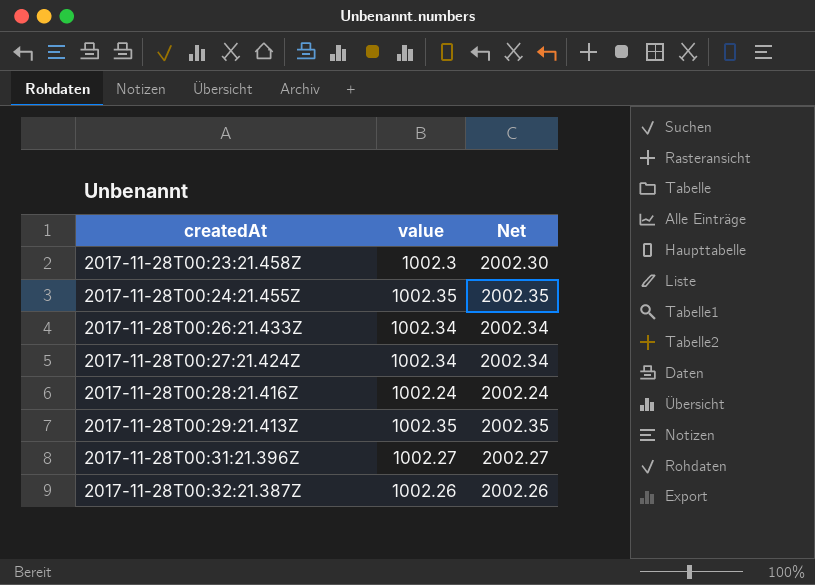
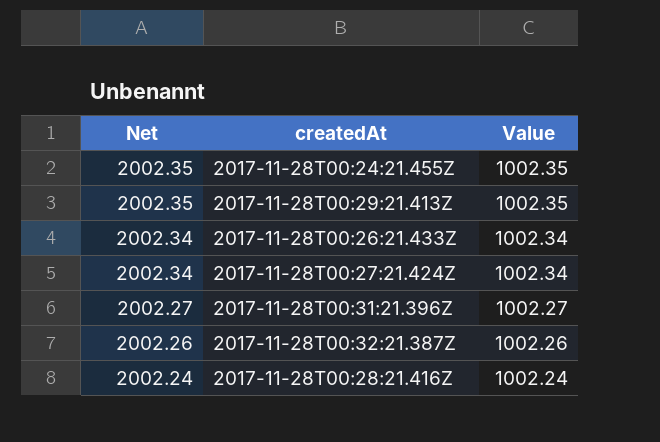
row order: createdAt ascending -> Net descending
column Net | position: 3 -> 1
column name: value -> Value
row 2017-11-28T00:23:21.458Z: 1002.3 | 2002.30 -> none

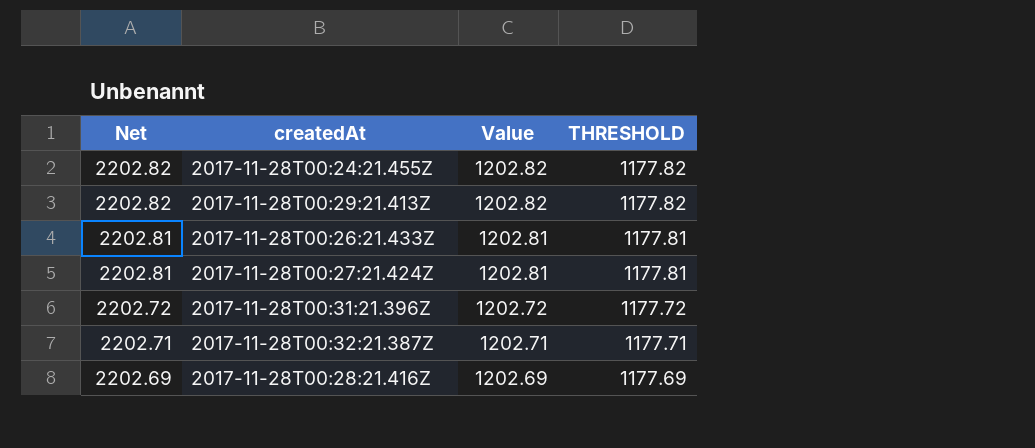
column THRESHOLD | formula: none -> [Value] - 25
2017-11-28T00:24:21.455Z | Net: 2002.35 -> 2202.82
2017-11-28T00:24:21.455Z | Value: 1002.35 -> 1202.82
2017-11-28T00:29:21.413Z | Net: 2002.35 -> 2202.82
2017-11-28T00:29:21.413Z | Value: 1002.35 -> 1202.82
2017-11-28T00:26:21.433Z | Net: 2002.34 -> 2202.81
2017-11-28T00:26:21.433Z | Value: 1002.34 -> 1202.81
2017-11-28T00:27:21.424Z | Net: 2002.34 -> 2202.81
2017-11-28T00:27:21.424Z | Value: 1002.34 -> 1202.81
2017-11-28T00:31:21.396Z | Net: 2002.27 -> 2202.72
2017-11-28T00:31:21.396Z | Value: 1002.27 -> 1202.72
2017-11-28T00:32:21.387Z | Net: 2002.26 -> 2202.71
2017-11-28T00:32:21.387Z | Value: 1002.26 -> 1202.71
2017-11-28T00:28:21.416Z | Net: 2002.24 -> 2202.69
2017-11-28T00:28:21.416Z | Value: 1002.24 -> 1202.69

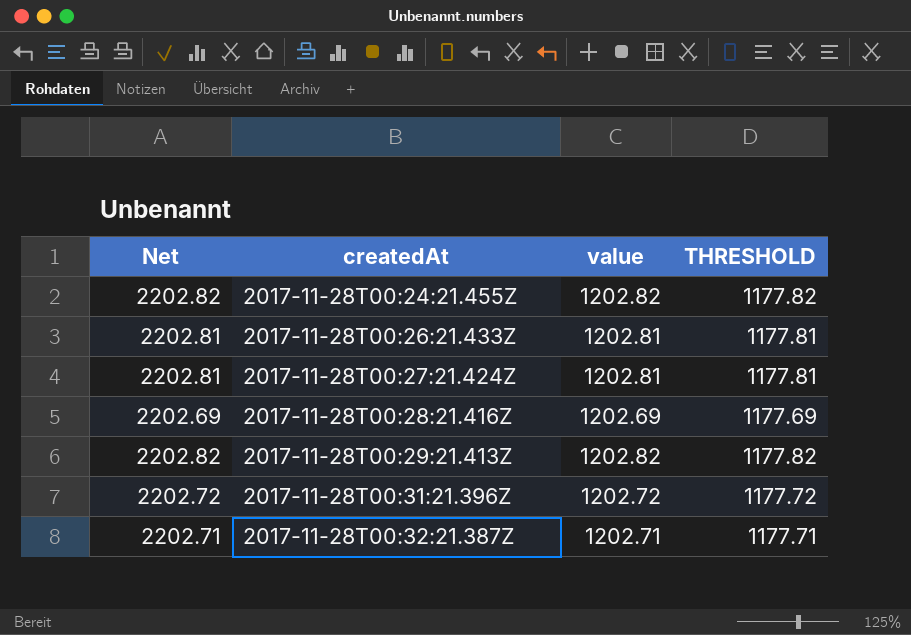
row order: Net descending -> createdAt ascending
column name: Value -> value

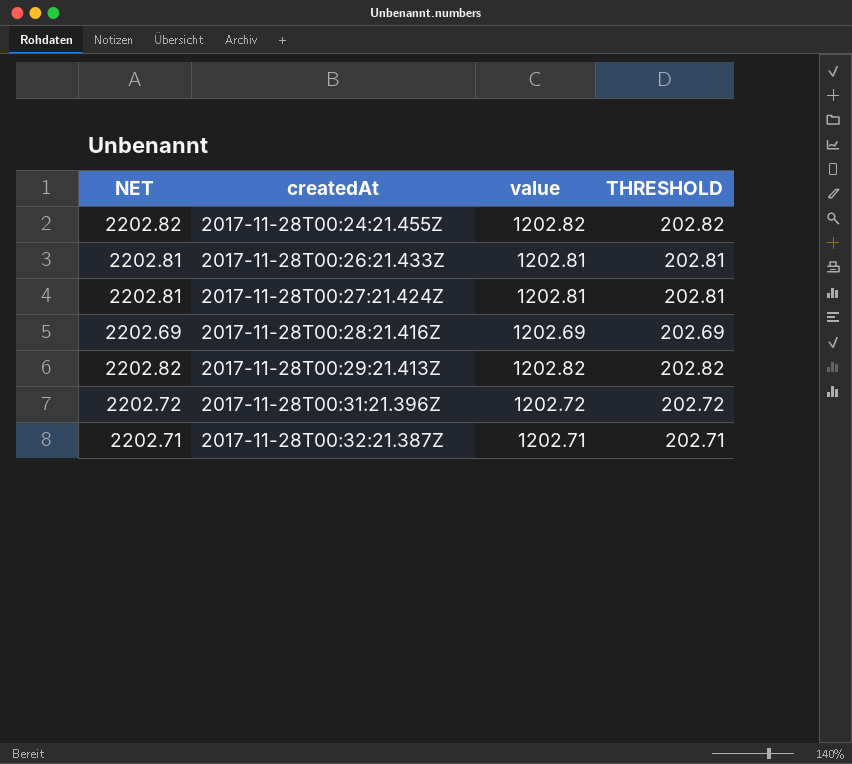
column name: Net -> NET
column THRESHOLD | formula: [value] - 25 -> [value] - 1000

